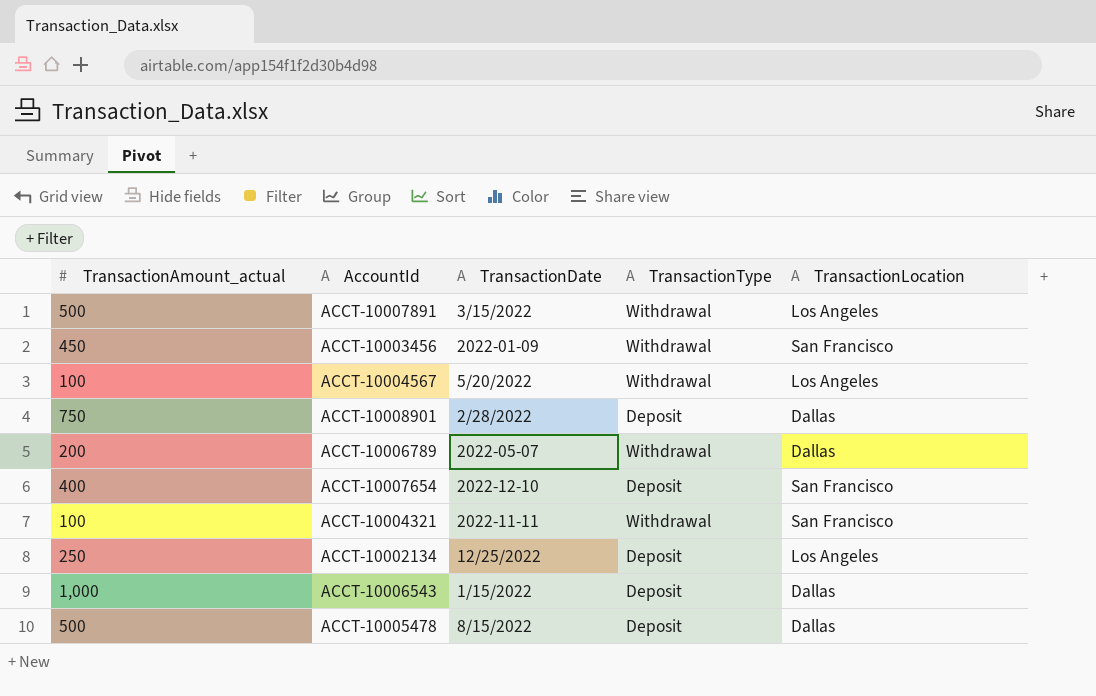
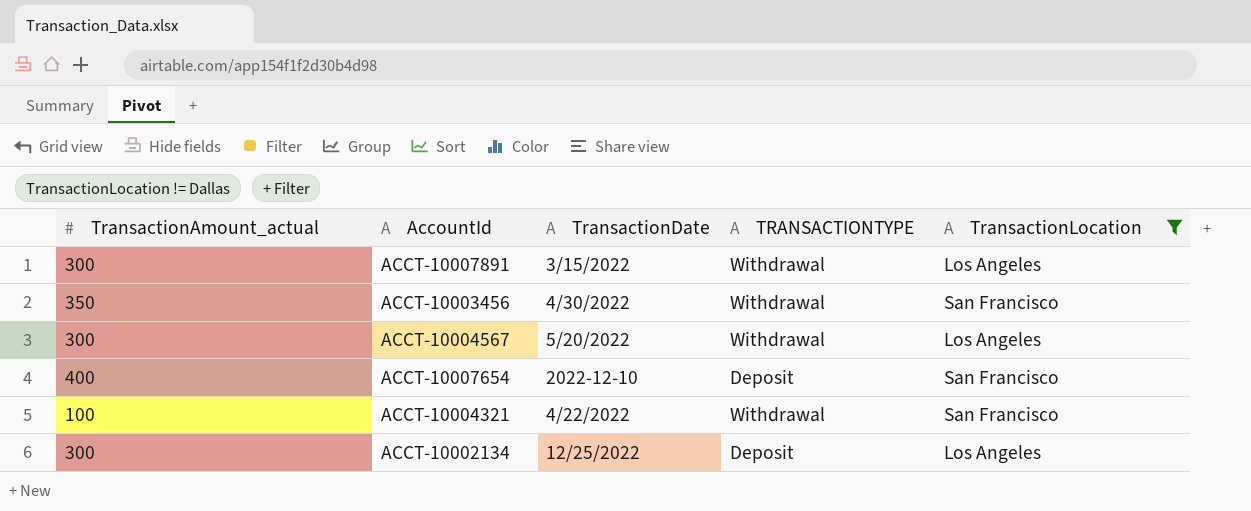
filter: none -> TransactionLocation != Dallas
column name: TransactionType -> TRANSACTIONTYPE
ACCT-10007891 | TransactionAmount_actual: 500 -> 300
ACCT-10003456 | TransactionAmount_actual: 450 -> 350
ACCT-10003456 | TransactionDate: 2022-01-09 -> 4/30/2022
ACCT-10004567 | TransactionAmount_actual: 100 -> 300
ACCT-10004321 | TransactionDate: 2022-11-11 -> 4/22/2022
ACCT-10002134 | TransactionAmount_actual: 250 -> 300

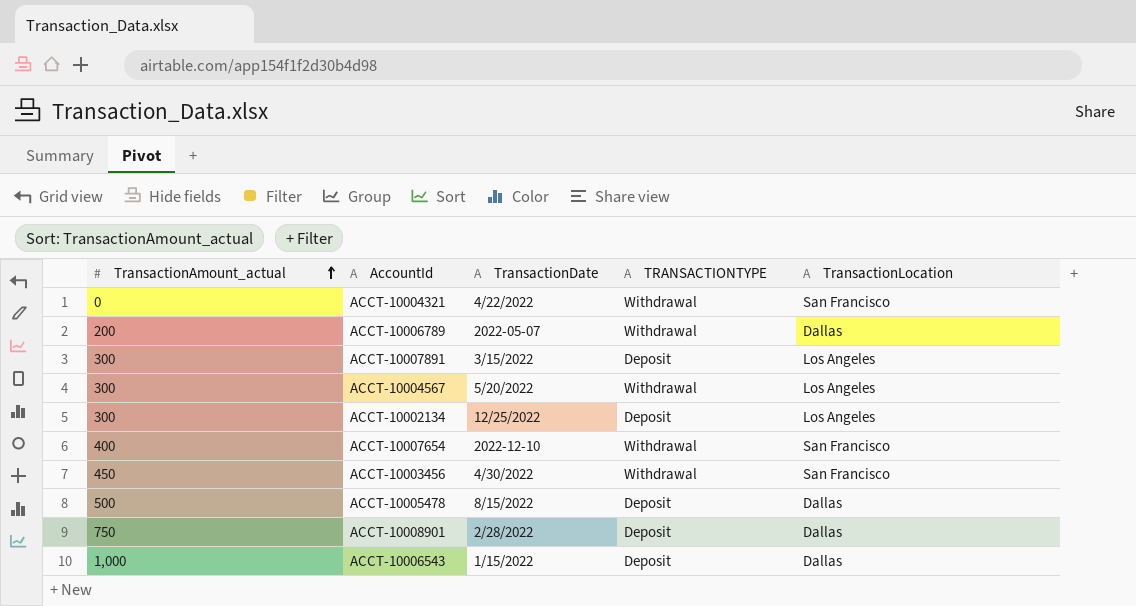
filter: TransactionLocation != Dallas -> none
row order: none -> TransactionAmount_actual ascending
ACCT-10004321 | TransactionAmount_actual: 100 -> 0
ACCT-10007891 | TRANSACTIONTYPE: Withdrawal -> Deposit
ACCT-10007654 | TRANSACTIONTYPE: Deposit -> Withdrawal
ACCT-10003456 | TransactionAmount_actual: 350 -> 450

